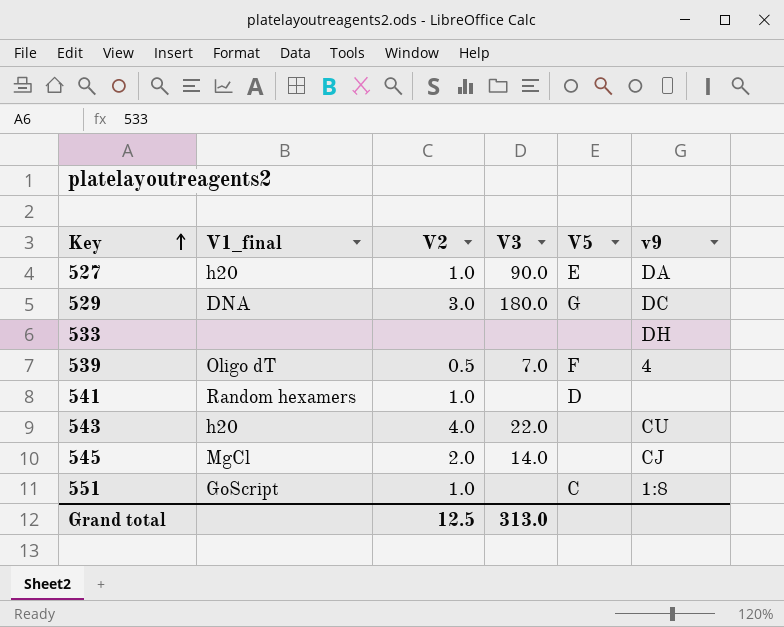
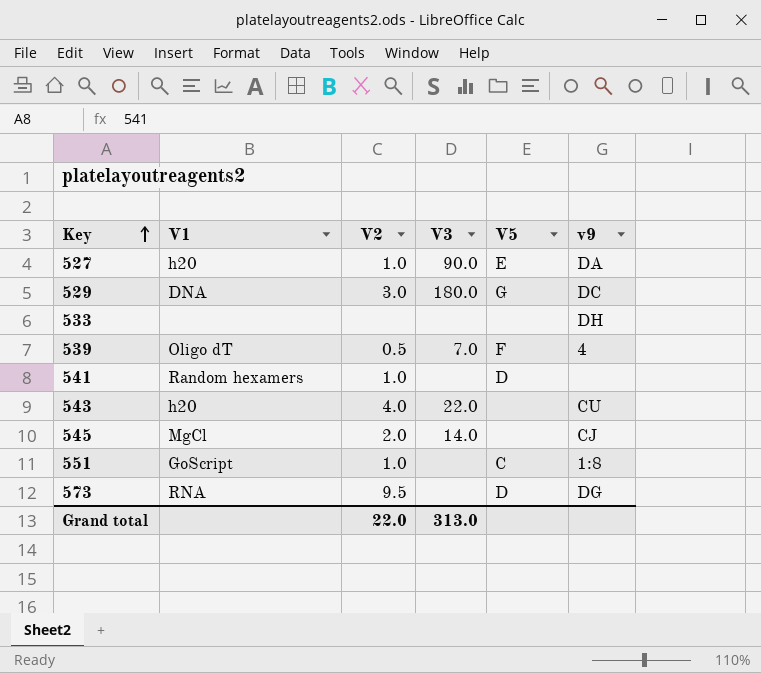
column name: V1_final -> V1
row 573: none -> RNA | 9.5 | none | D | DG
Grand total | V2: 12.5 -> 22.0

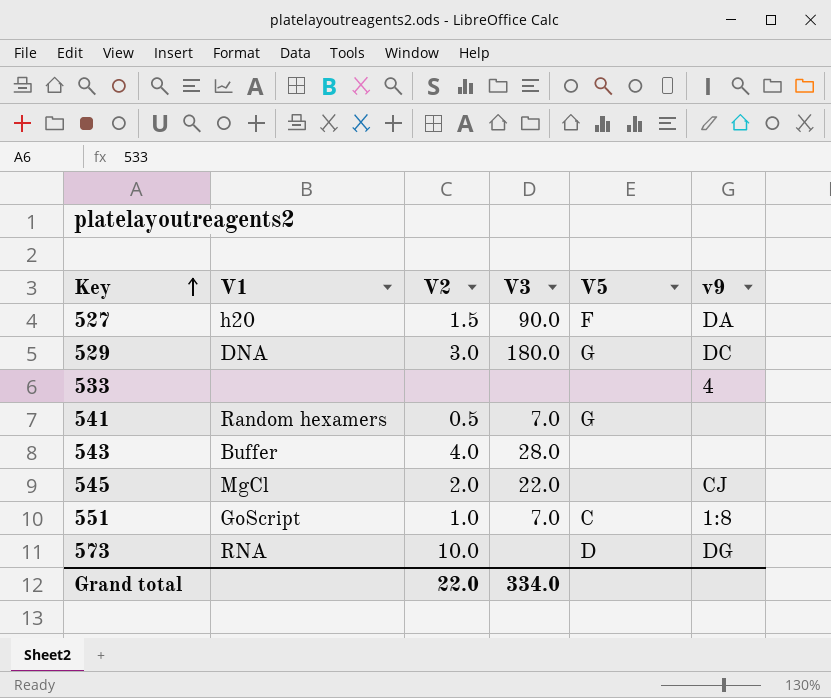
row 539: Oligo dT | 0.5 | 7.0 | F | 4 -> none
527 | V2: 1.0 -> 1.5
527 | V5: E -> F
533 | v9: DH -> 4
541 | V2: 1.0 -> 0.5
541 | V3: none -> 7.0
541 | V5: D -> G
543 | V1: h20 -> Buffer
543 | V3: 22.0 -> 28.0
543 | v9: CU -> none
545 | V3: 14.0 -> 22.0
551 | V3: none -> 7.0
573 | V2: 9.5 -> 10.0
Grand total | V3: 313.0 -> 334.0

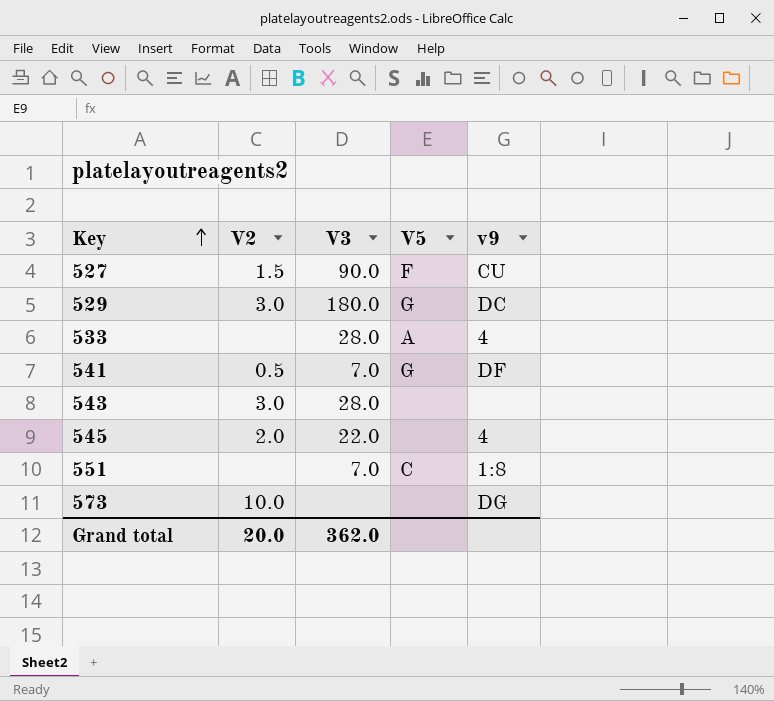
column V1 | position: 2 -> none
527 | v9: DA -> CU
533 | V3: none -> 28.0
533 | V5: none -> A
541 | v9: none -> DF
543 | V2: 4.0 -> 3.0
545 | v9: CJ -> 4
551 | V2: 1.0 -> none
573 | V5: D -> none
Grand total | V2: 22.0 -> 20.0
Grand total | V3: 334.0 -> 362.0

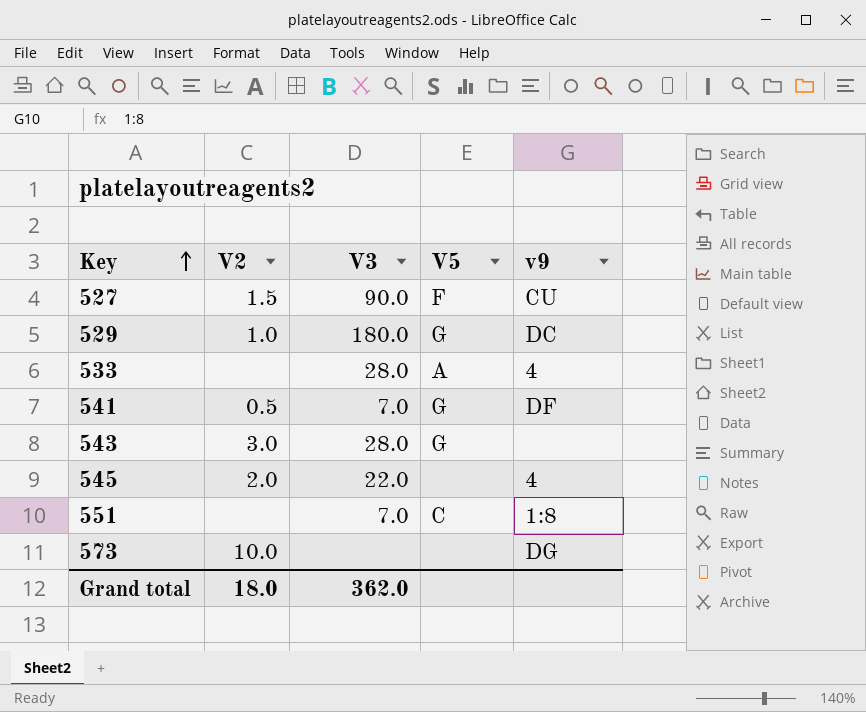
529 | V2: 3.0 -> 1.0
543 | V5: none -> G
Grand total | V2: 20.0 -> 18.0

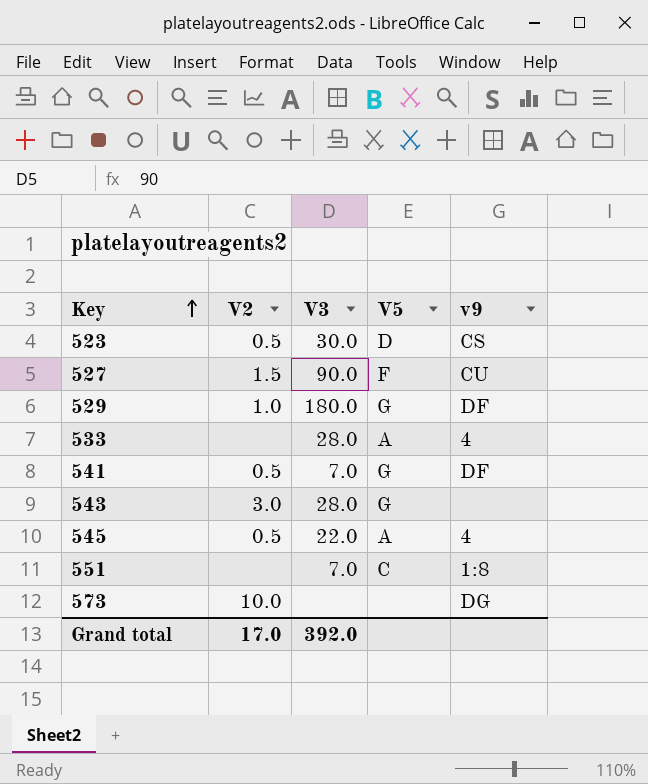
row 523: none -> 0.5 | 30.0 | D | CS
529 | v9: DC -> DF
545 | V2: 2.0 -> 0.5
545 | V5: none -> A
Grand total | V2: 18.0 -> 17.0
Grand total | V3: 362.0 -> 392.0

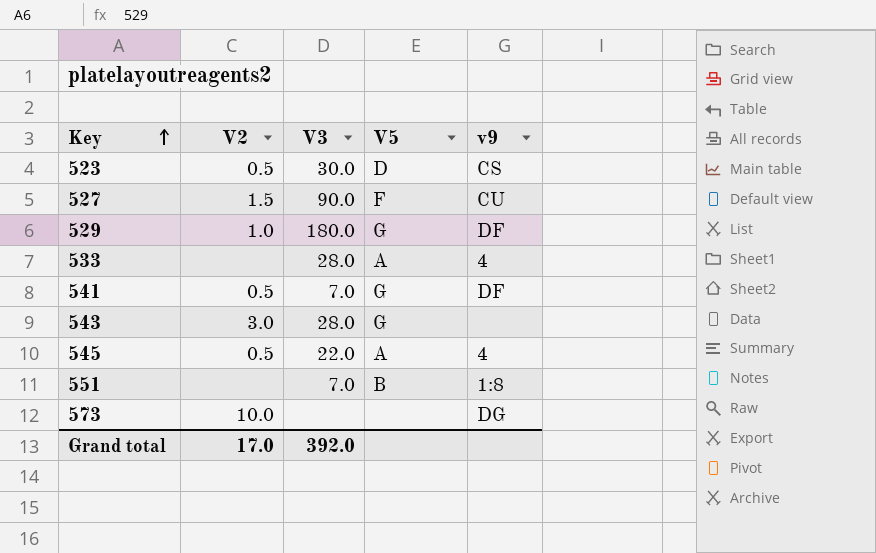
551 | V5: C -> B

